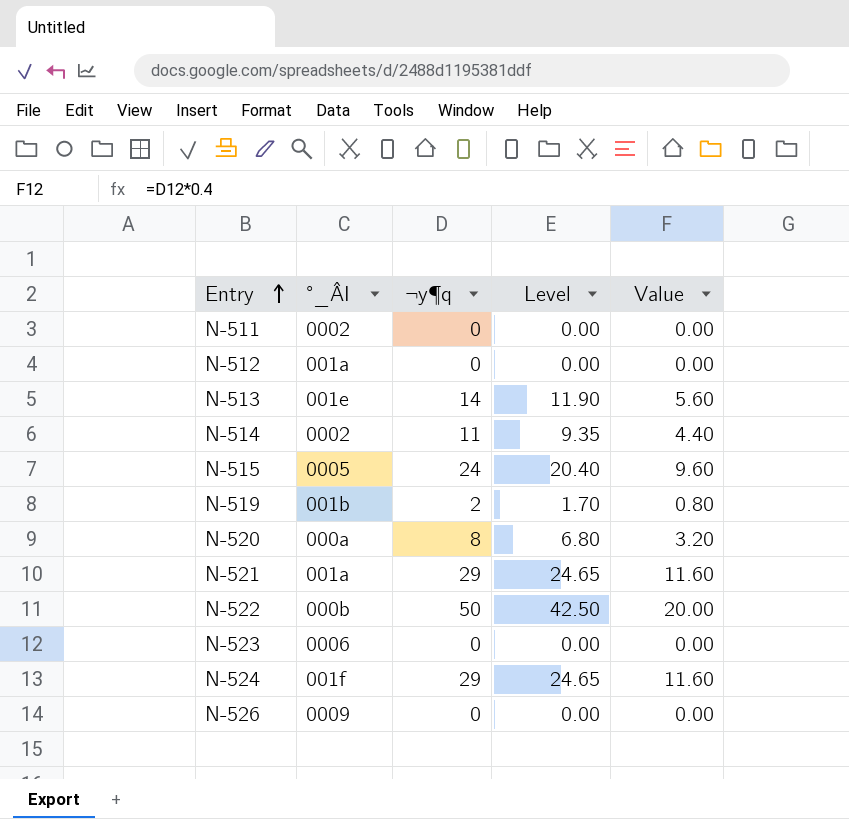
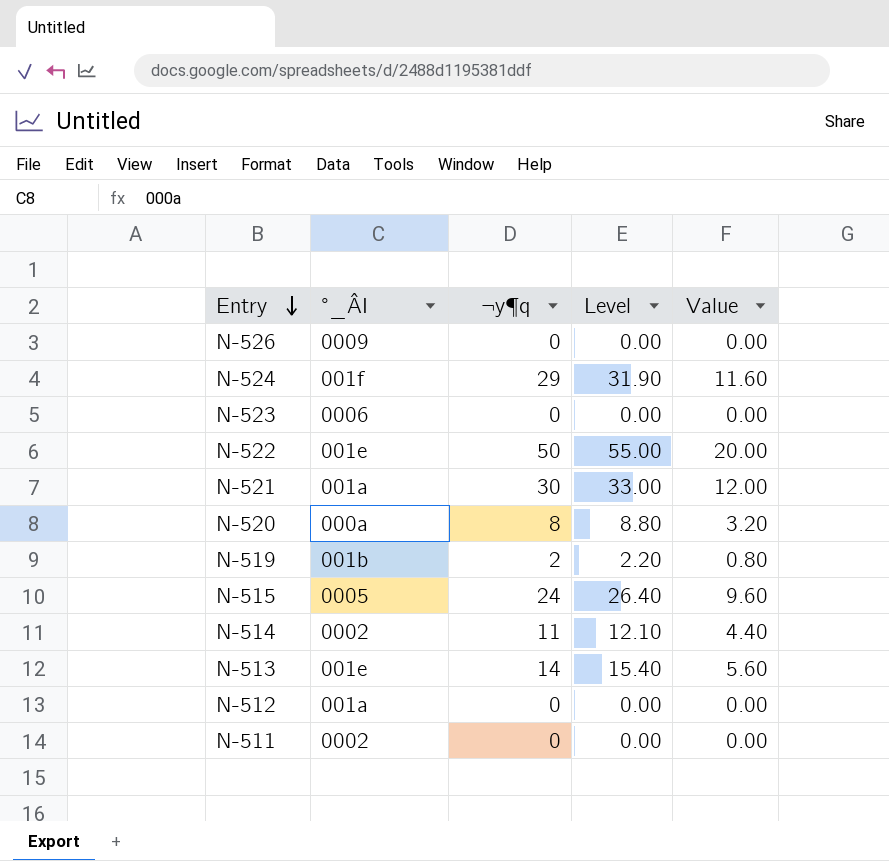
row order: Entry ascending -> Entry descending
column Level | formula: [¬y¶q] * 0.85 -> [¬y¶q] * 1.1
N-522 | °_ÂI: 000b -> 001e
N-521 | ¬y¶q: 29 -> 30
N-521 | Value: 11.60 -> 12.00

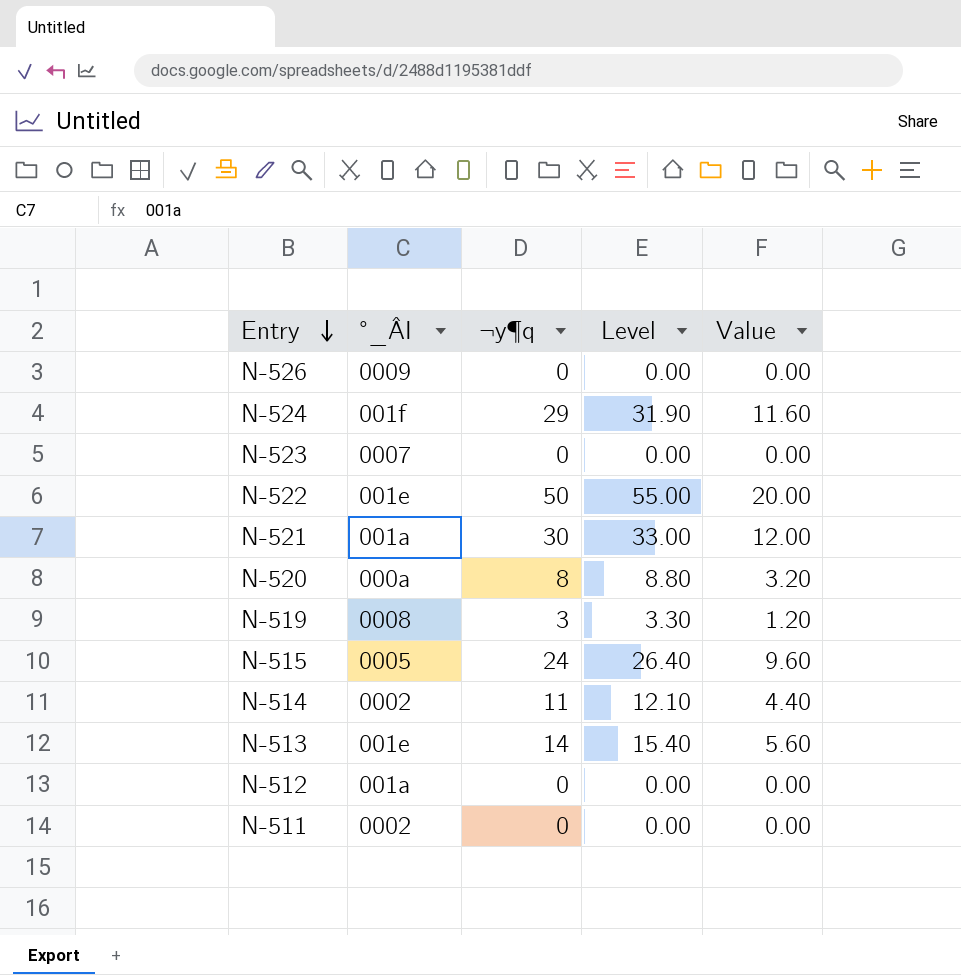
N-523 | °_ÂI: 0006 -> 0007
N-519 | °_ÂI: 001b -> 0008
N-519 | ¬y¶q: 2 -> 3
N-519 | Level: 2.20 -> 3.30
N-519 | Value: 0.80 -> 1.20

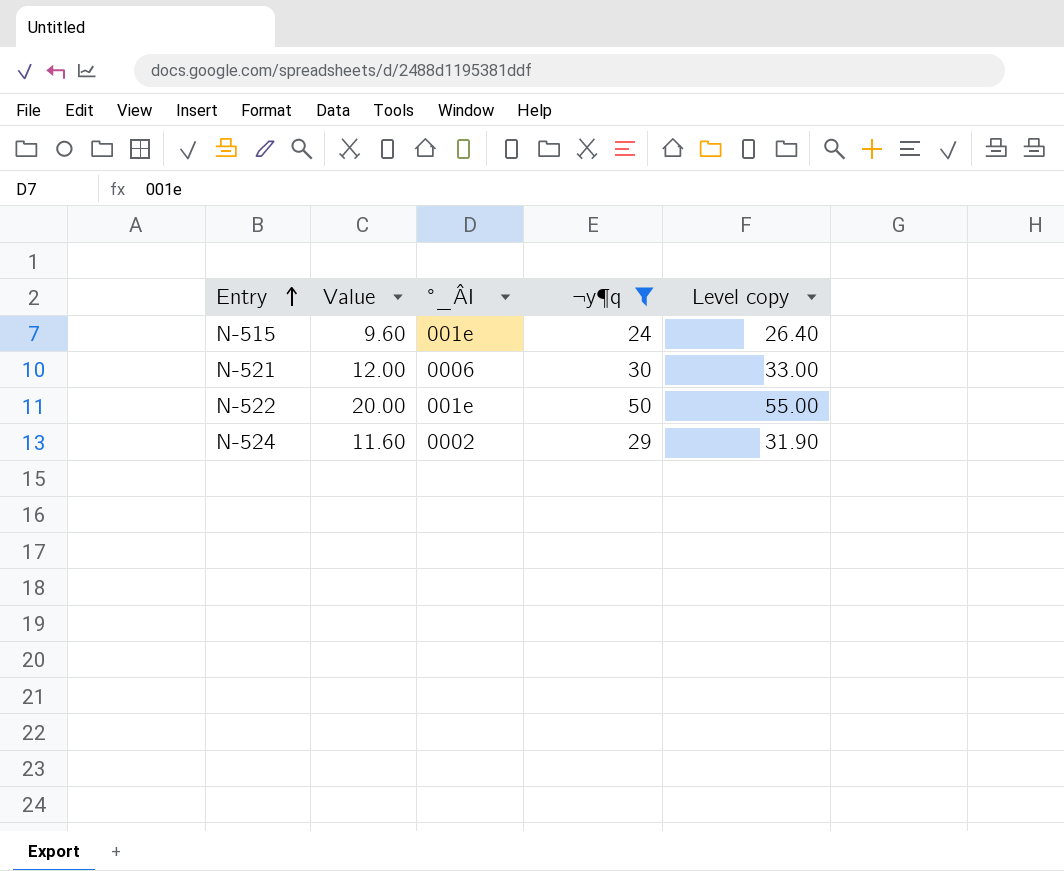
filter: none -> ¬y¶q >= 24
row order: Entry descending -> Entry ascending
column Value | position: 5 -> 2
column name: Level -> Level copy
N-515 | °_ÂI: 0005 -> 001e
N-521 | °_ÂI: 001a -> 0006
N-524 | °_ÂI: 001f -> 0002

